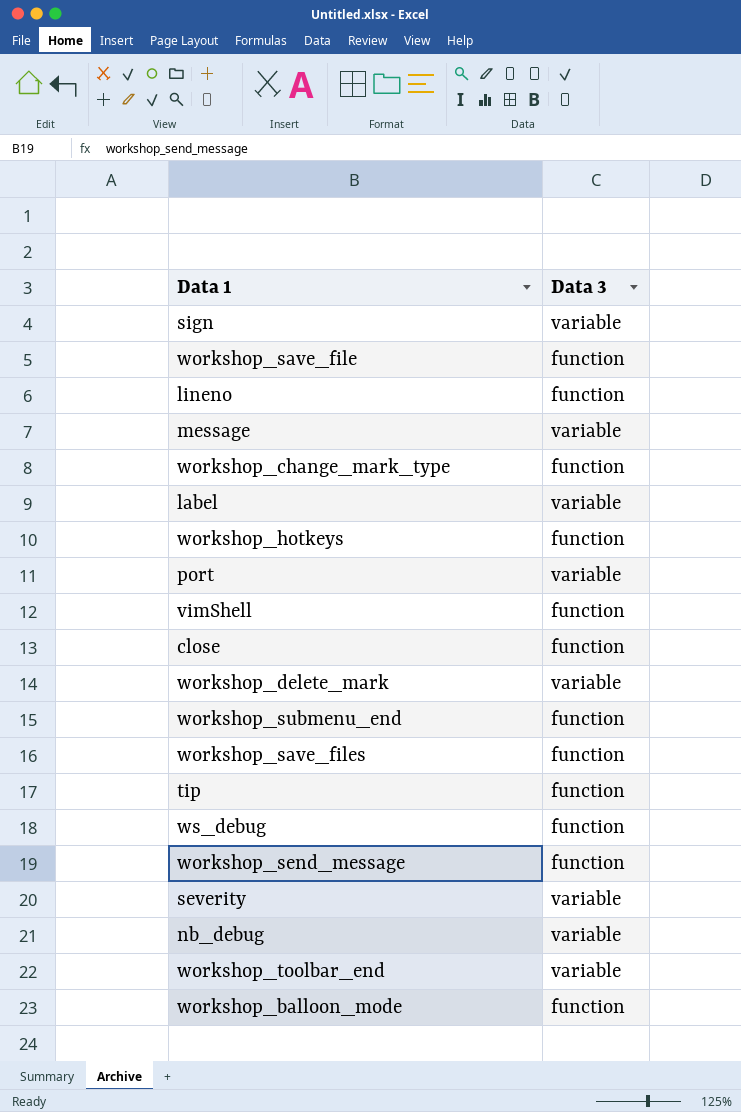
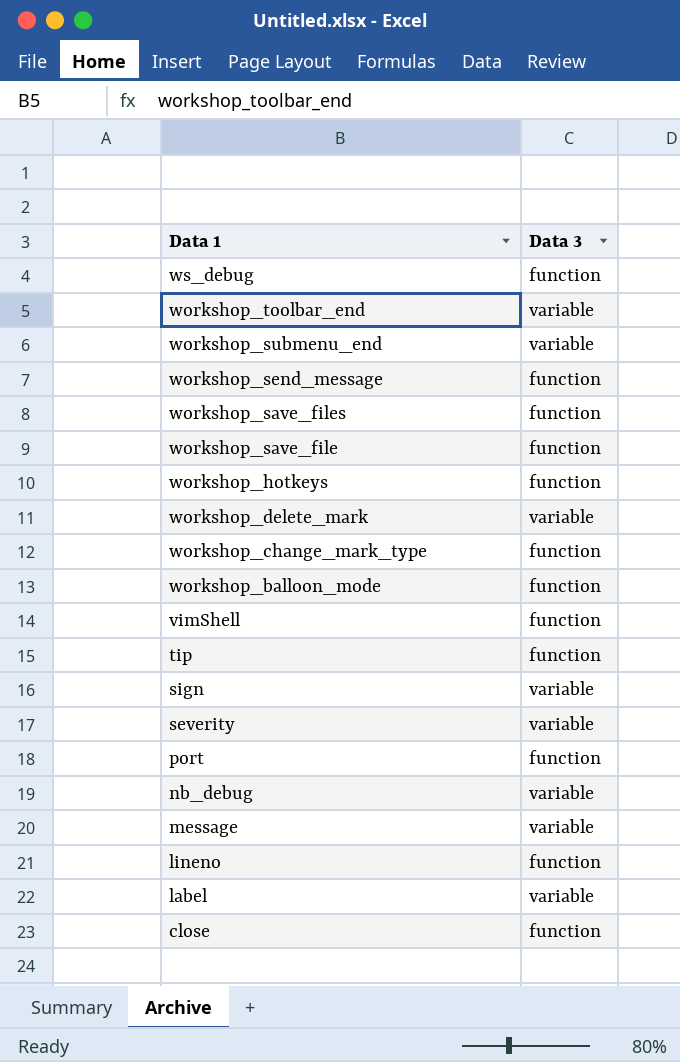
row order: none -> Data 1 descending
workshop_submenu_end | Data 3: function -> variable
port | Data 3: variable -> function

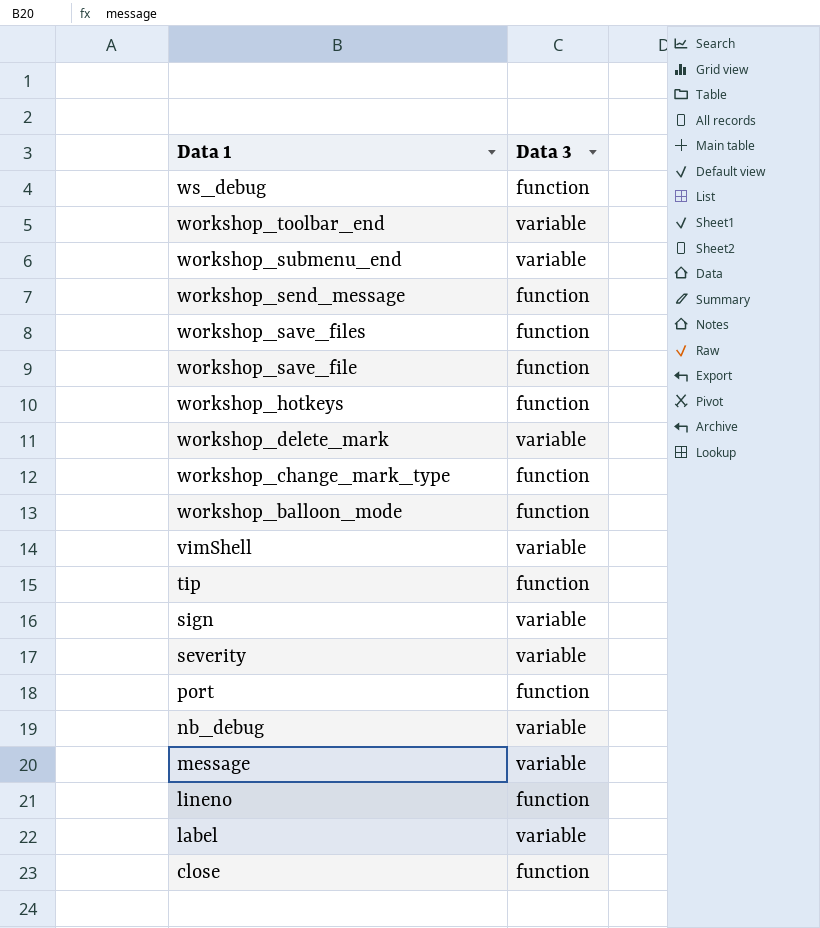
vimShell | Data 3: function -> variable

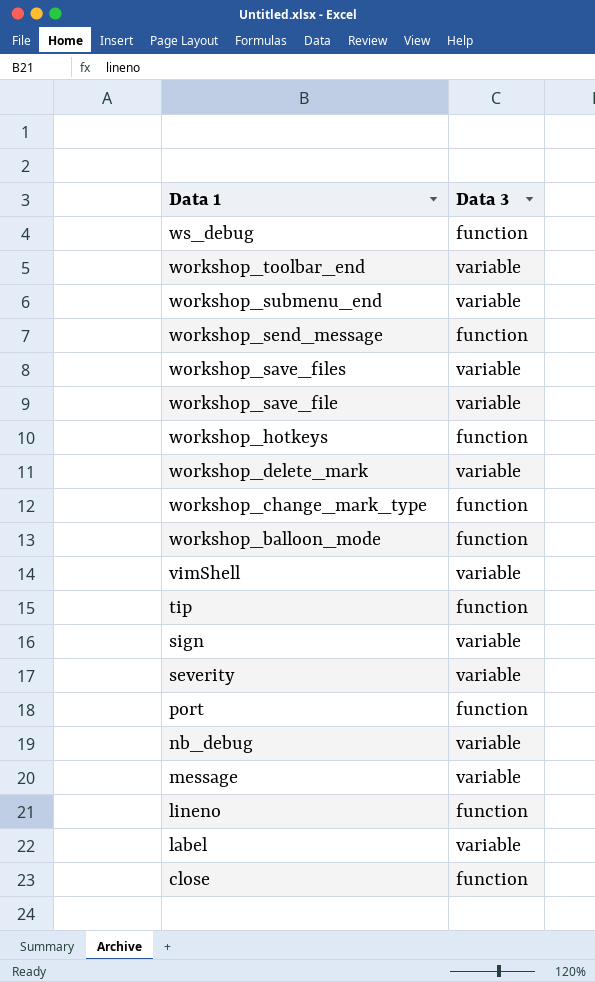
workshop_save_files | Data 3: function -> variable
workshop_save_file | Data 3: function -> variable

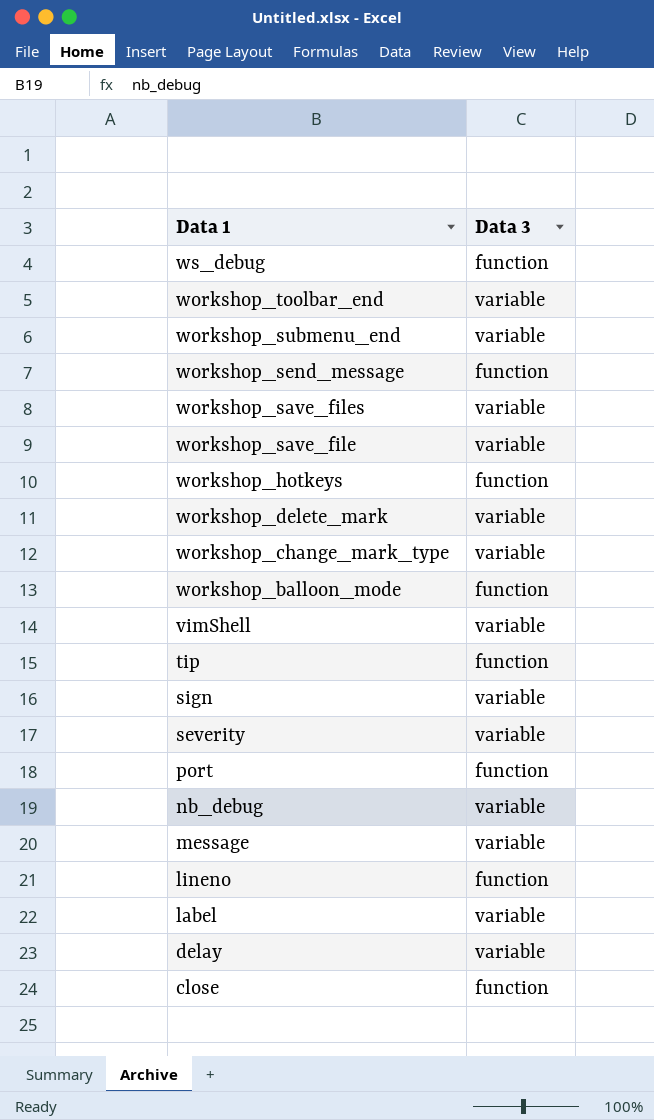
workshop_change_mark_type | Data 3: function -> variable
row delay: none -> variable

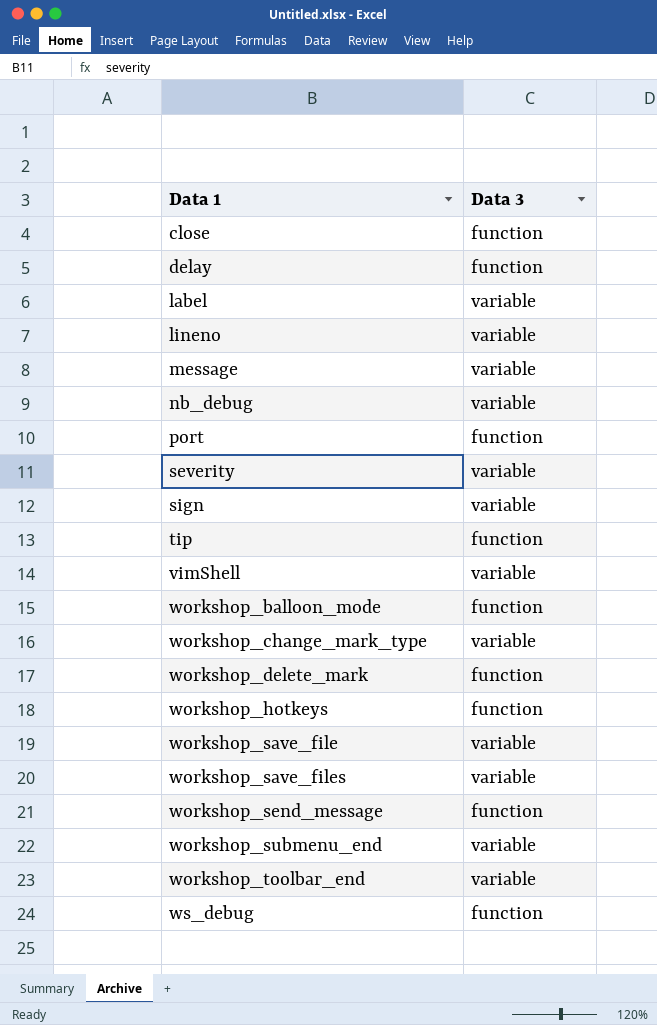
row order: Data 1 descending -> Data 1 ascending
delay | Data 3: variable -> function
lineno | Data 3: function -> variable
workshop_delete_mark | Data 3: variable -> function

